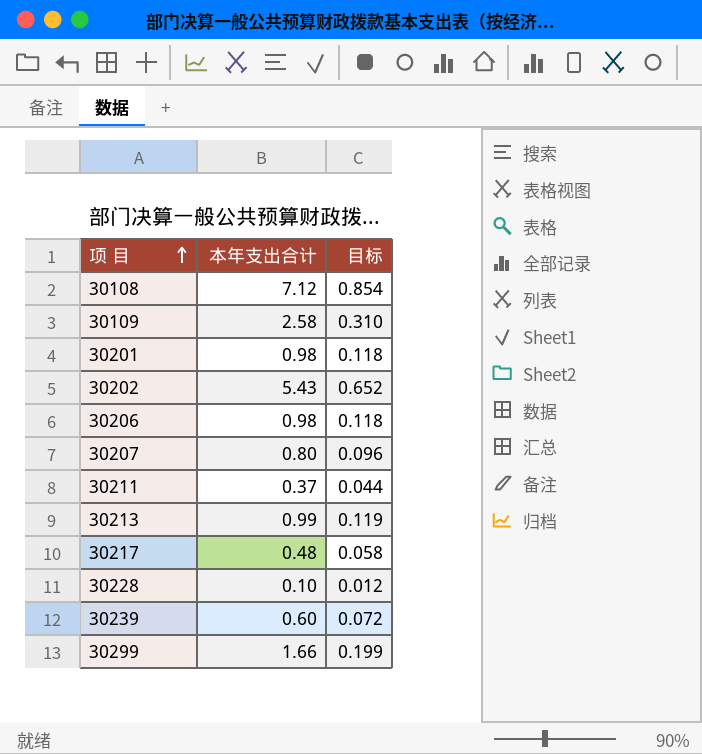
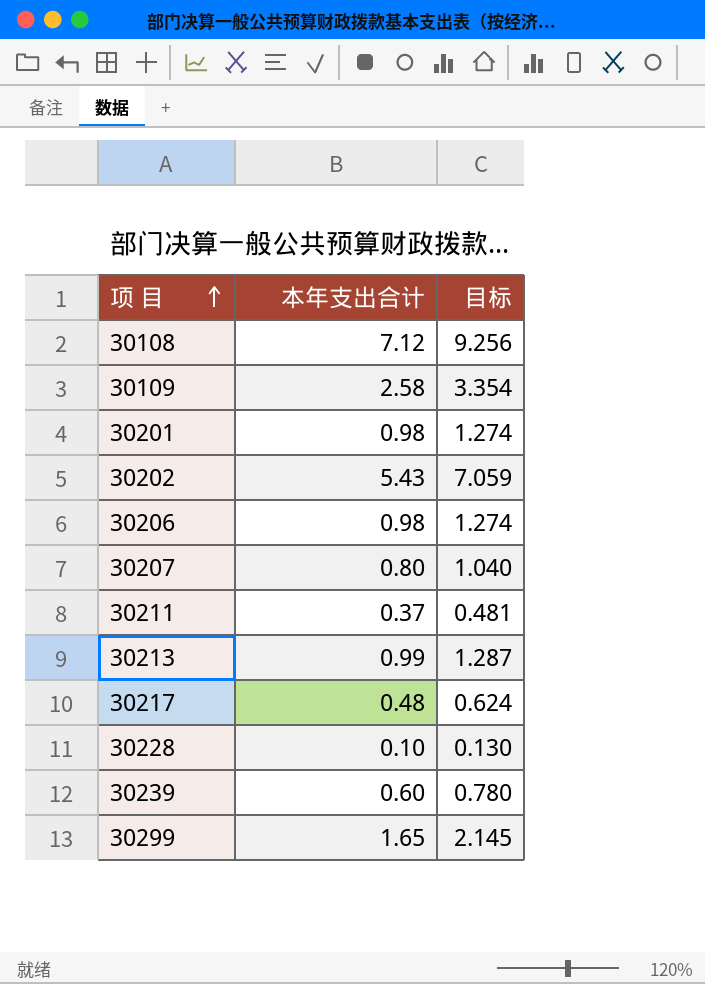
column 目标 | formula: [本年支出合计] * 0.12 -> [本年支出合计] * 1.3
30299 | 本年支出合计: 1.66 -> 1.65

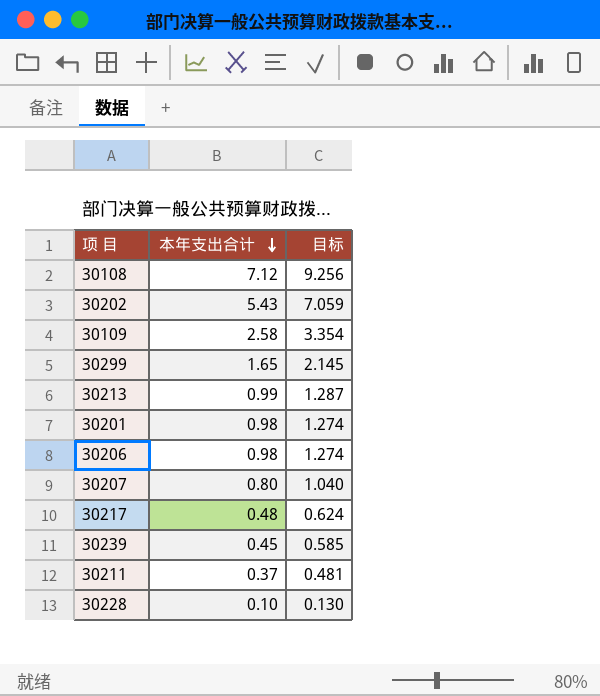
row order: 项 目 ascending -> 本年支出合计 descending
30239 | 本年支出合计: 0.60 -> 0.45
30239 | 目标: 0.780 -> 0.585

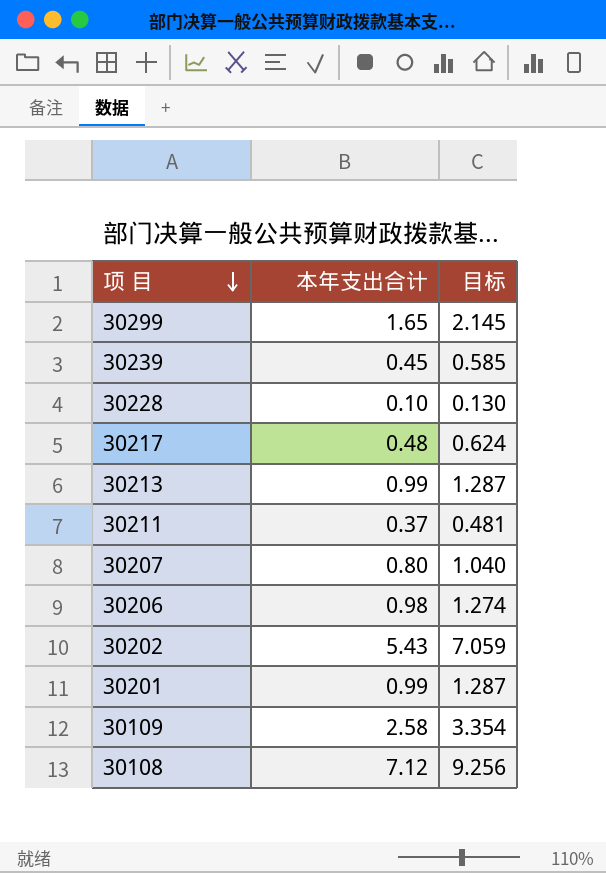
row order: 本年支出合计 descending -> 项 目 descending
30201 | 本年支出合计: 0.98 -> 0.99
30201 | 目标: 1.274 -> 1.287

